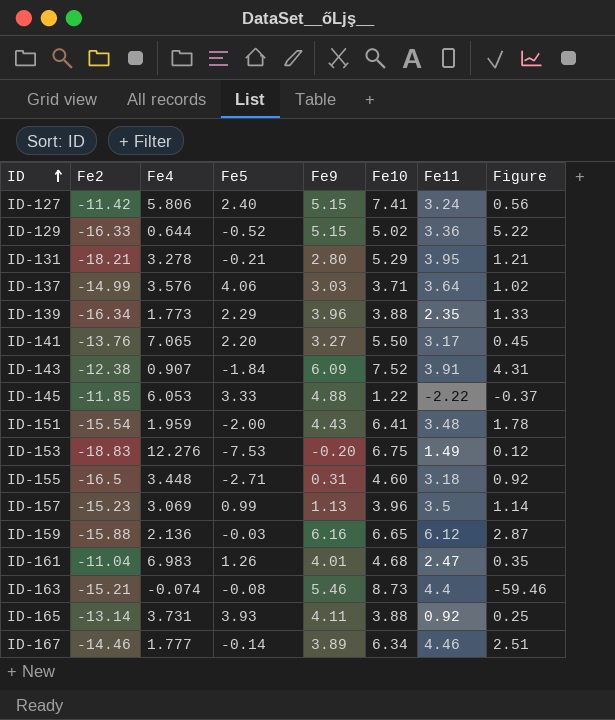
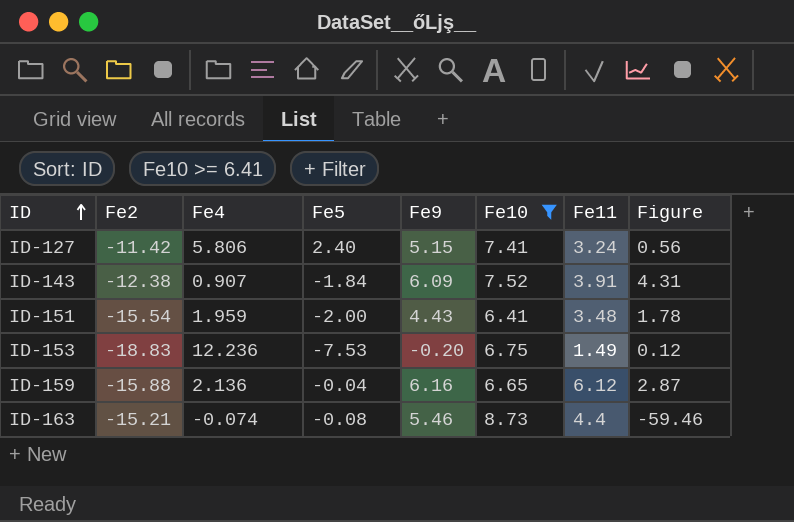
filter: none -> Fe10 >= 6.41
ID-153 | Fe4: 12.276 -> 12.236
ID-159 | Fe5: -0.03 -> -0.04

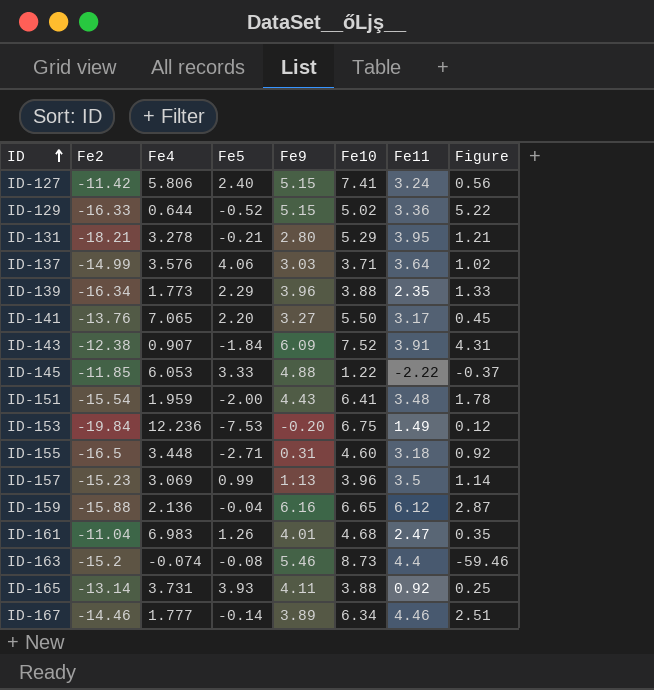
filter: Fe10 >= 6.41 -> none
ID-153 | Fe2: -18.83 -> -19.84
ID-163 | Fe2: -15.21 -> -15.2

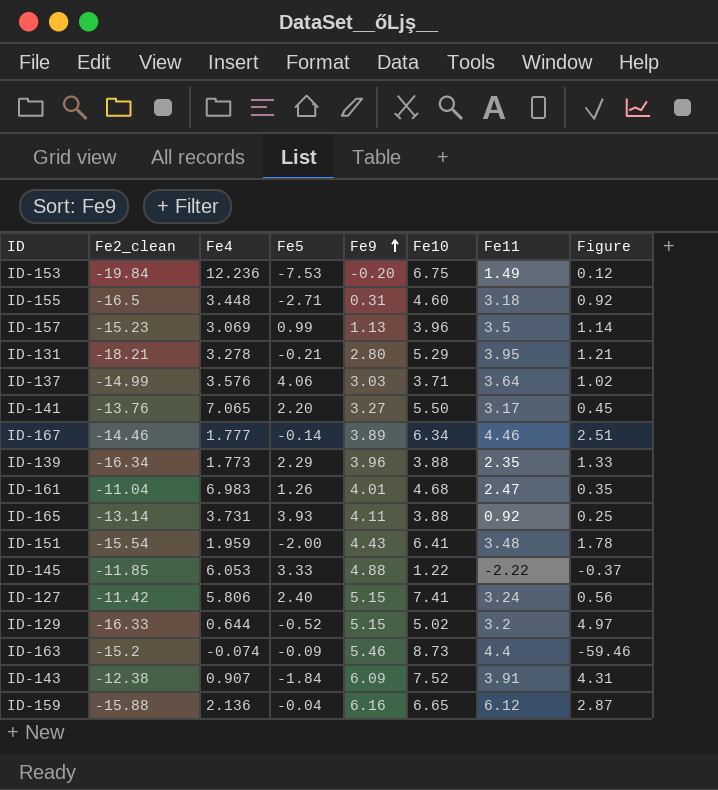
row order: ID ascending -> Fe9 ascending
column name: Fe2 -> Fe2_clean
ID-129 | Fe11: 3.36 -> 3.2
ID-129 | Figure: 5.22 -> 4.97
ID-163 | Fe5: -0.08 -> -0.09

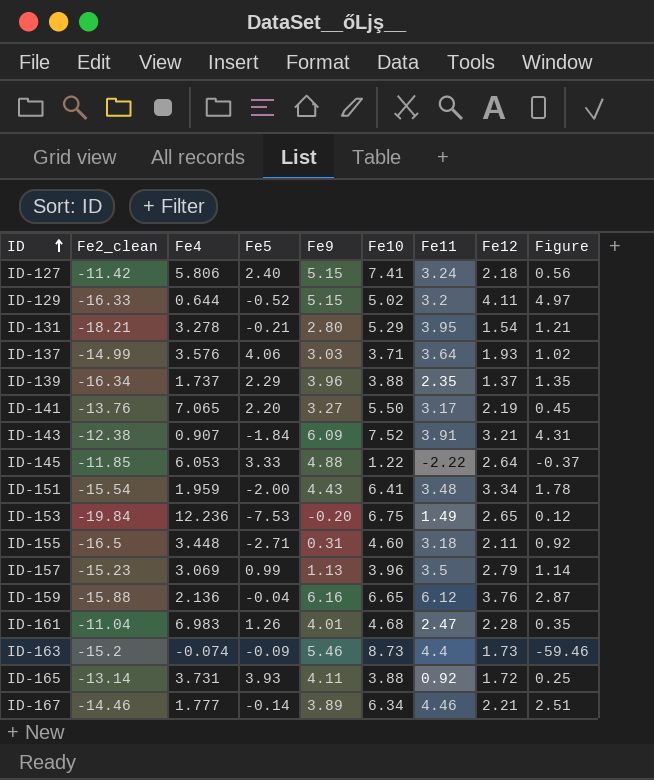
row order: Fe9 ascending -> ID ascending
column Fe12 | position: none -> 8
ID-139 | Fe4: 1.773 -> 1.737
ID-139 | Figure: 1.33 -> 1.35

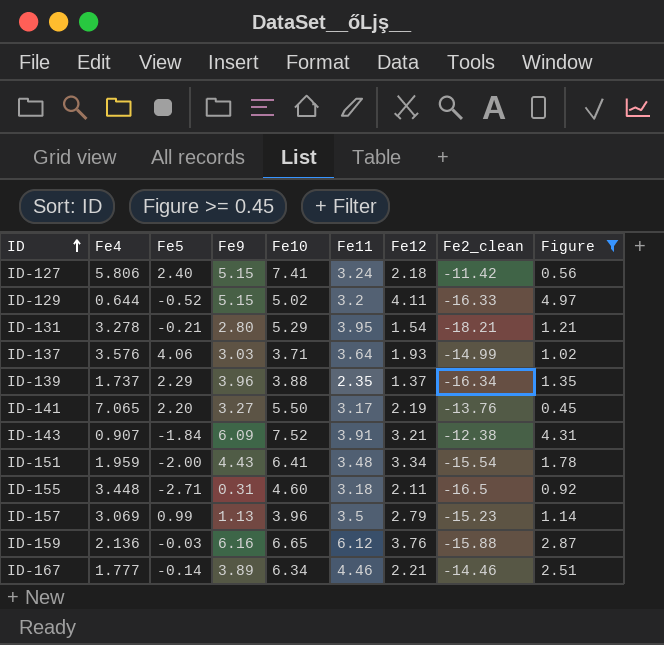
filter: none -> Figure >= 0.45
column Fe2_clean | position: 2 -> 8
ID-159 | Fe5: -0.04 -> -0.03

